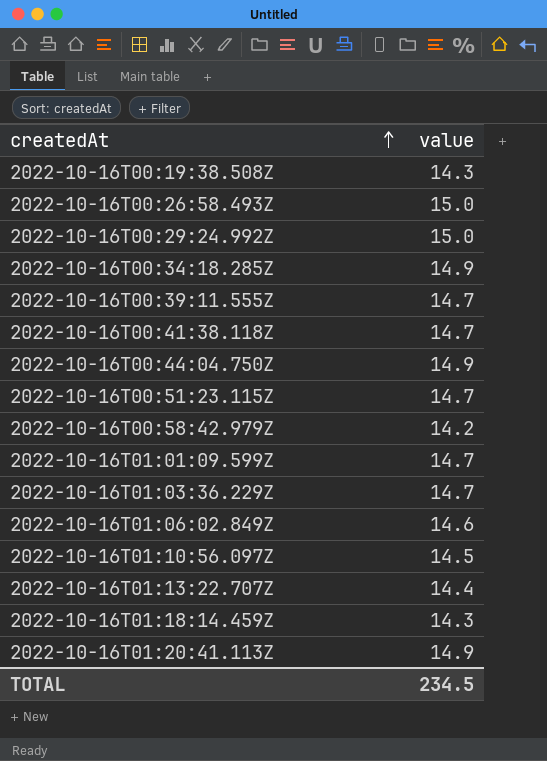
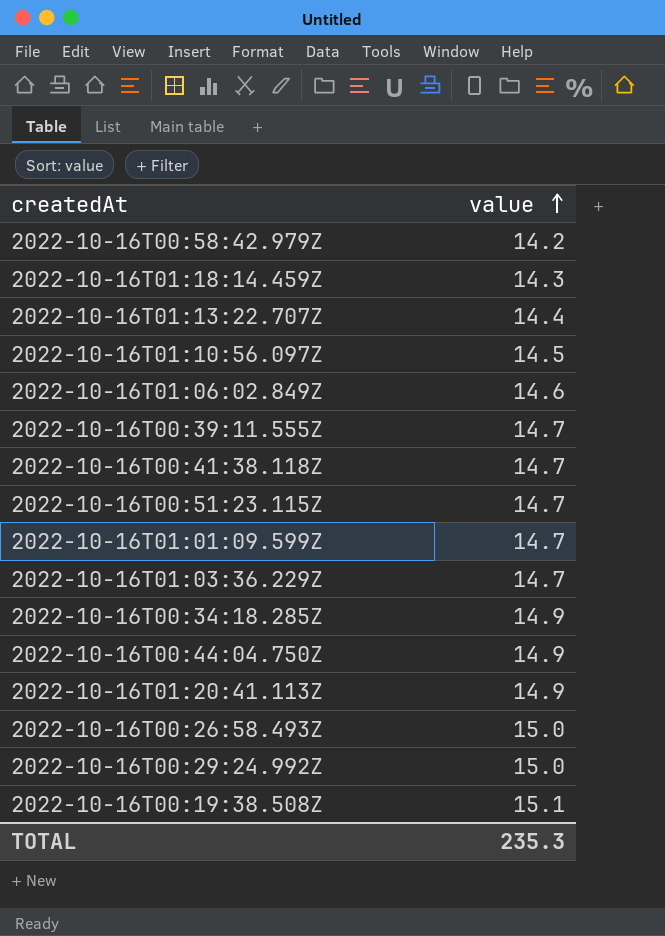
row order: createdAt ascending -> value ascending
2022-10-16T00:19:38.508Z | value: 14.3 -> 15.1
TOTAL | value: 234.5 -> 235.3

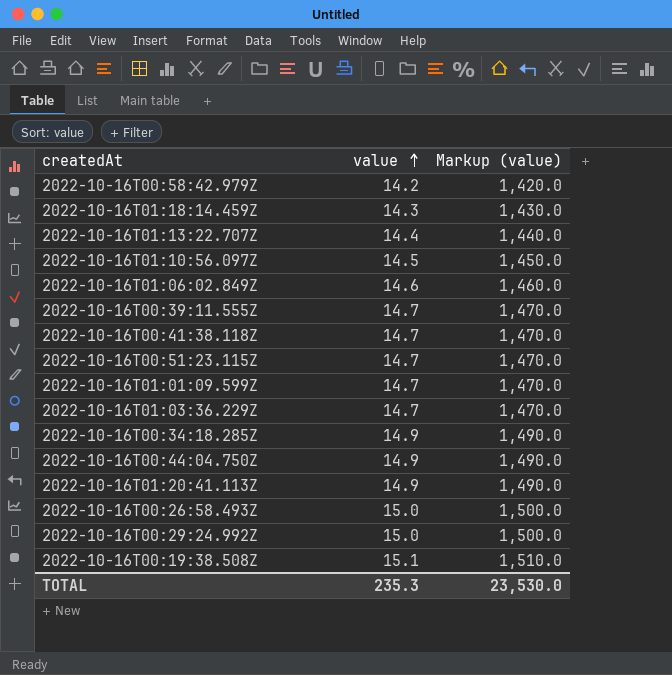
column Markup (value) | formula: none -> [value] * 100

